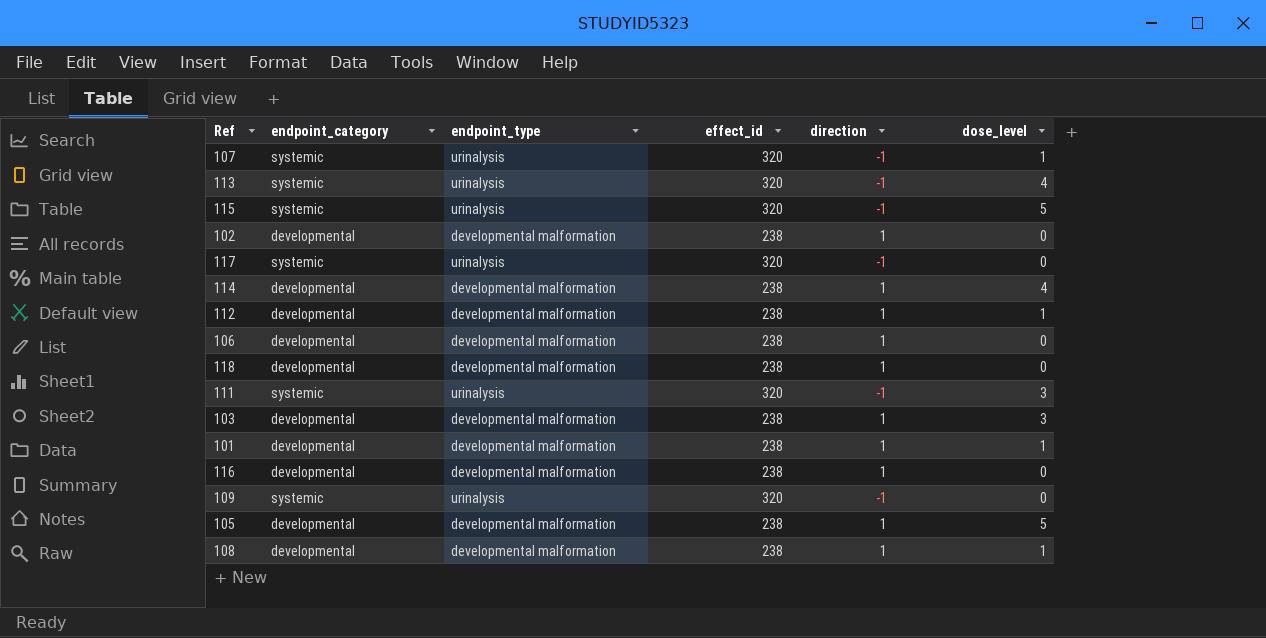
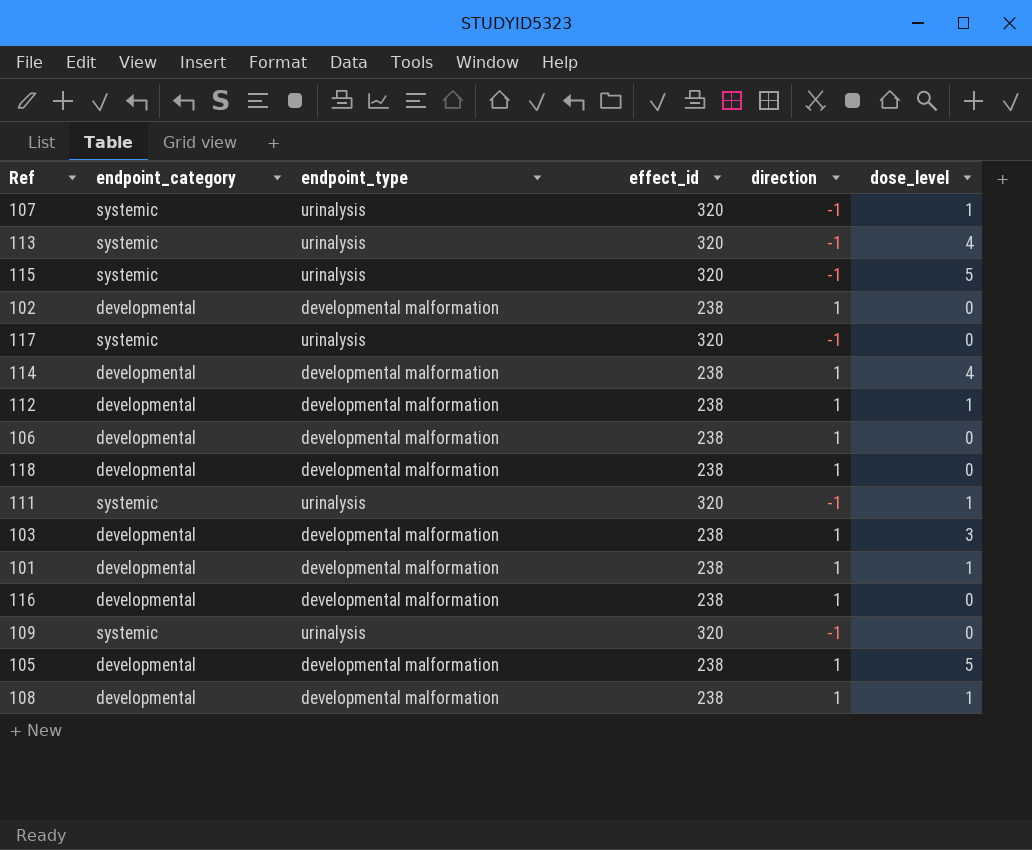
111 | dose_level: 3 -> 1

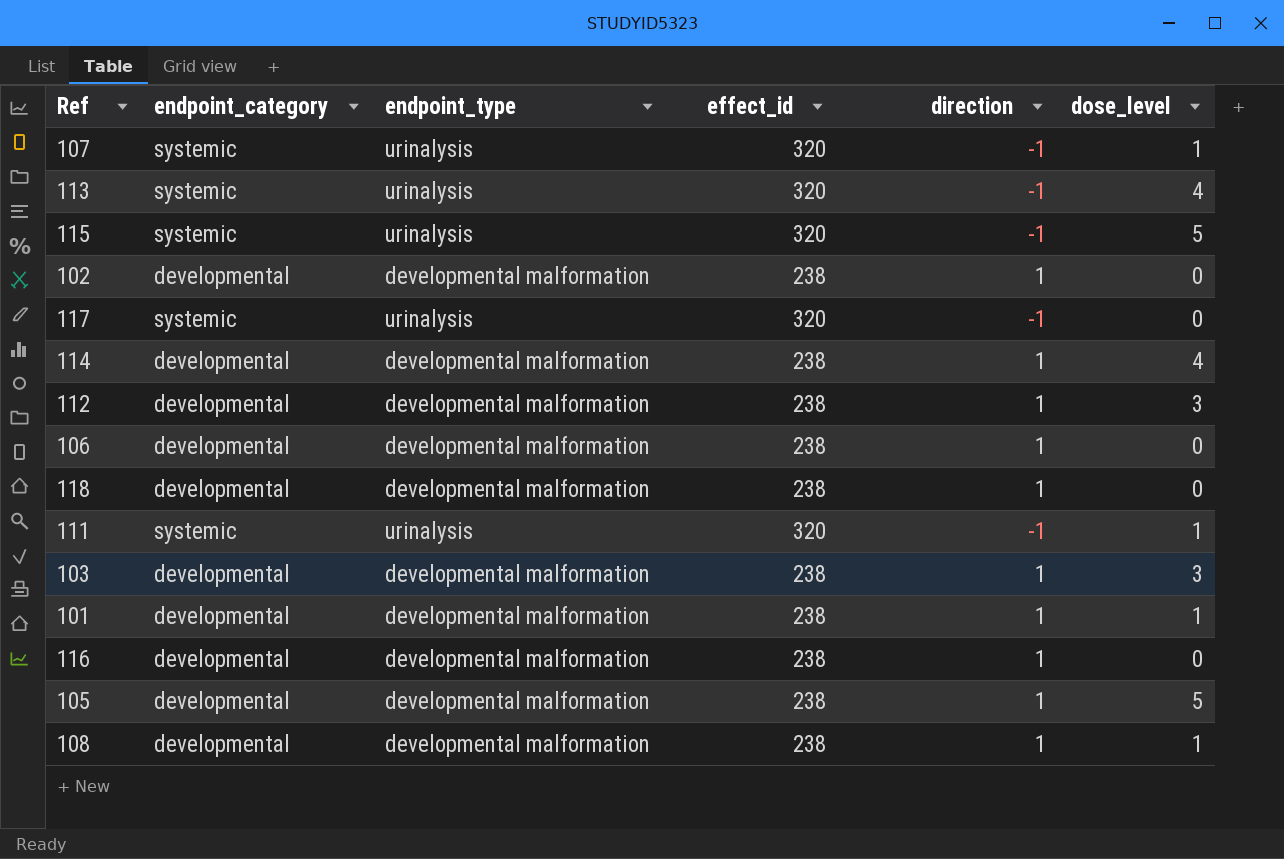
row 109: systemic | urinalysis | 320 | -1 | 0 -> none
112 | dose_level: 1 -> 3

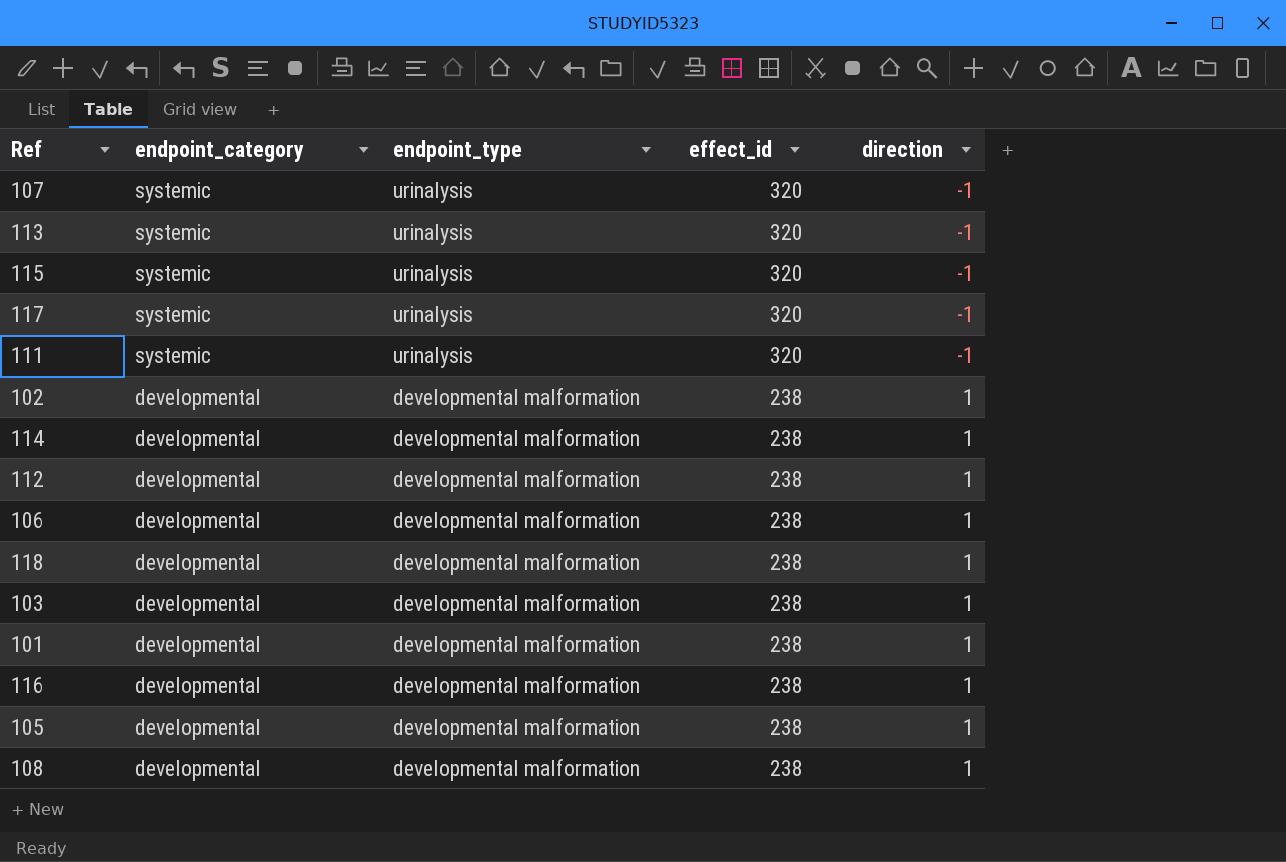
row order: none -> endpoint_category descending
column dose_level | position: 6 -> none

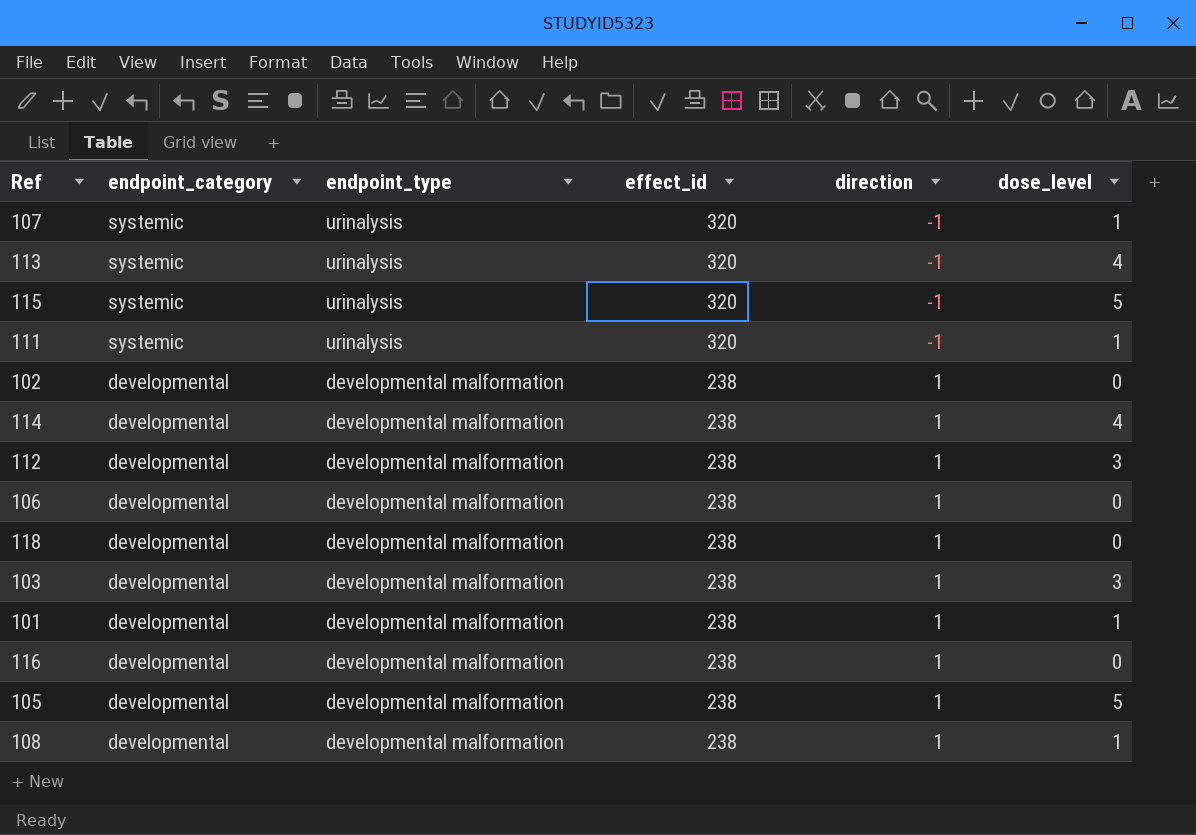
column dose_level | position: none -> 6
row 117: systemic | urinalysis | 320 | -1 -> none

